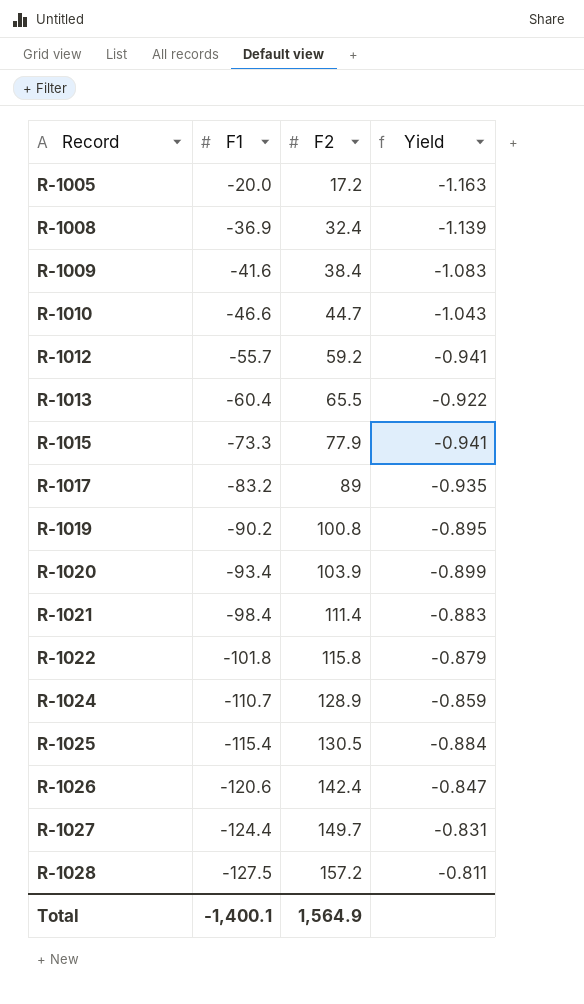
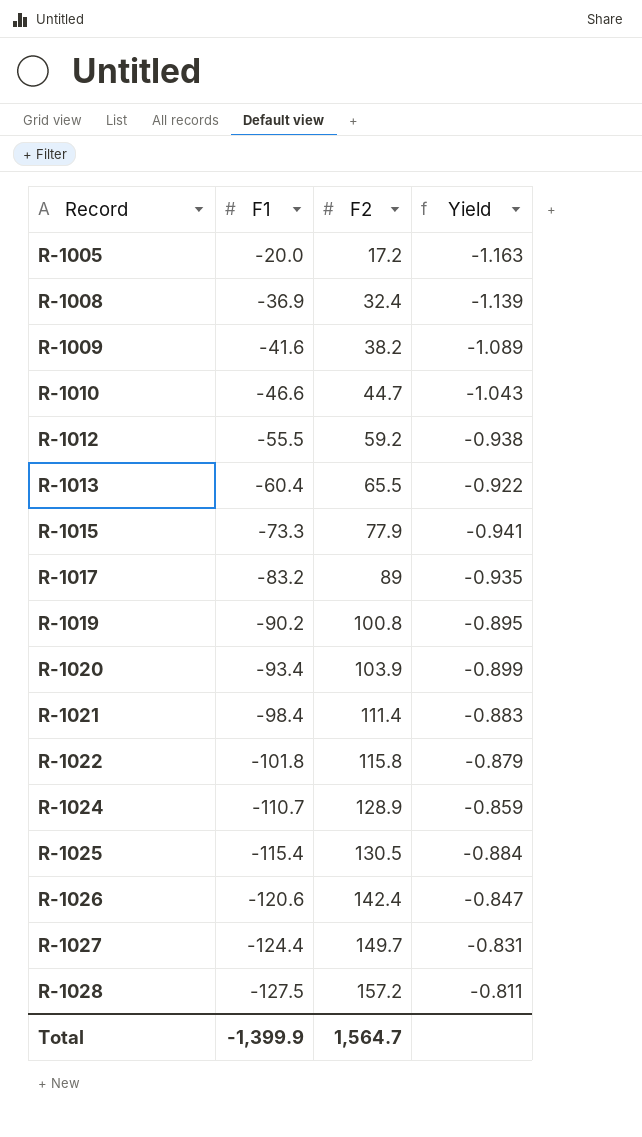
R-1009 | F2: 38.4 -> 38.2
R-1009 | Yield: -1.083 -> -1.089
R-1012 | F1: -55.7 -> -55.5
R-1012 | Yield: -0.941 -> -0.938
Total | F1: -1,400.1 -> -1,399.9
Total | F2: 1,564.9 -> 1,564.7

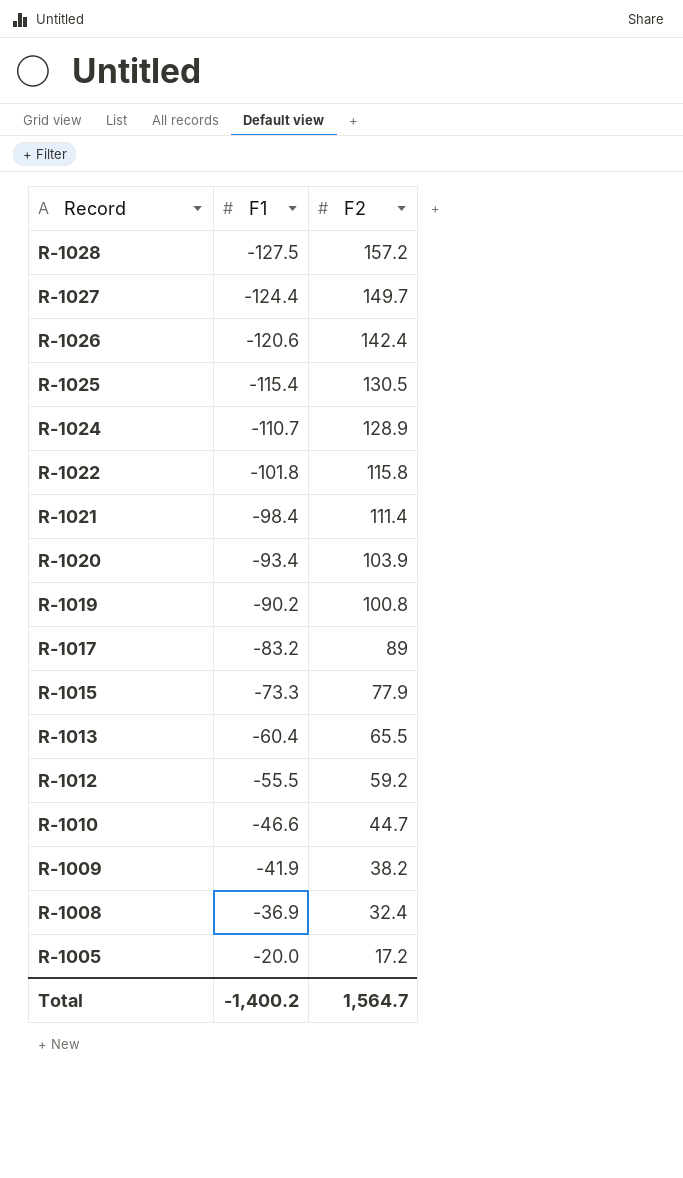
row order: Record ascending -> Record descending
column Yield | formula: [F1] / [F2] -> none
R-1009 | F1: -41.6 -> -41.9
Total | F1: -1,399.9 -> -1,400.2

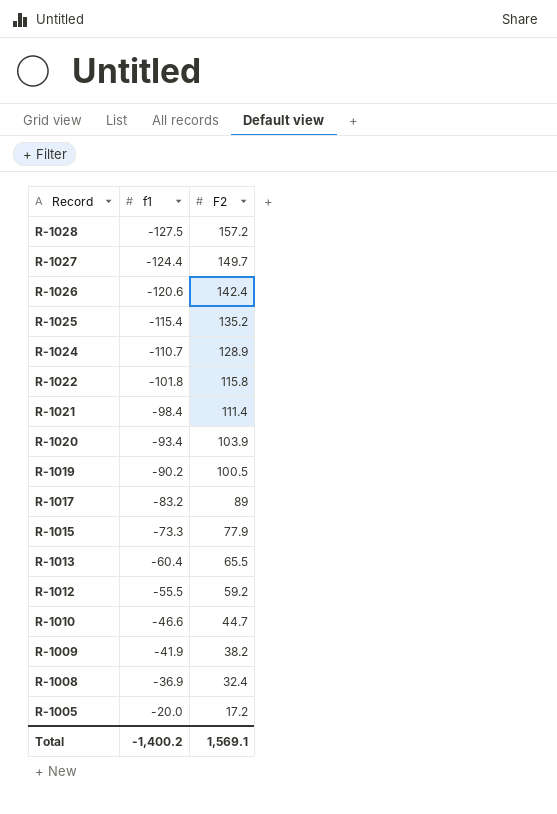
column name: F1 -> f1
R-1025 | F2: 130.5 -> 135.2
R-1019 | F2: 100.8 -> 100.5
Total | F2: 1,564.7 -> 1,569.1

